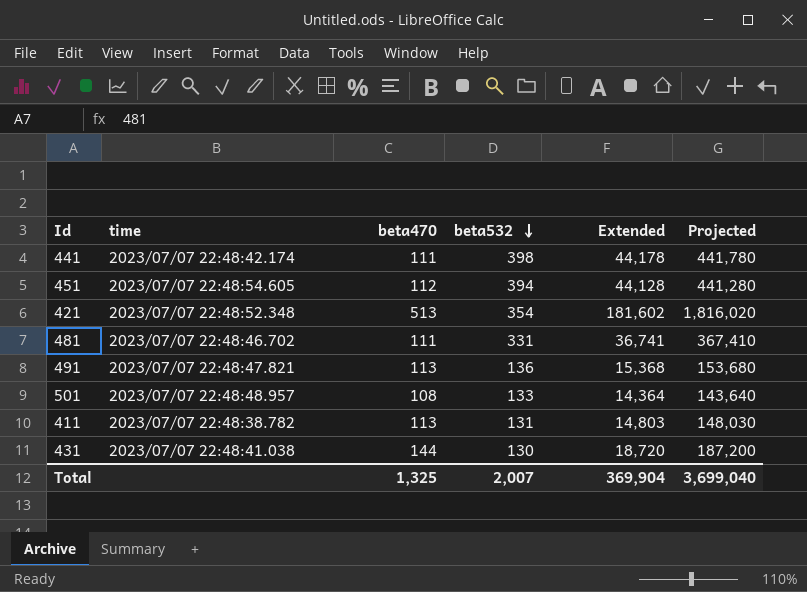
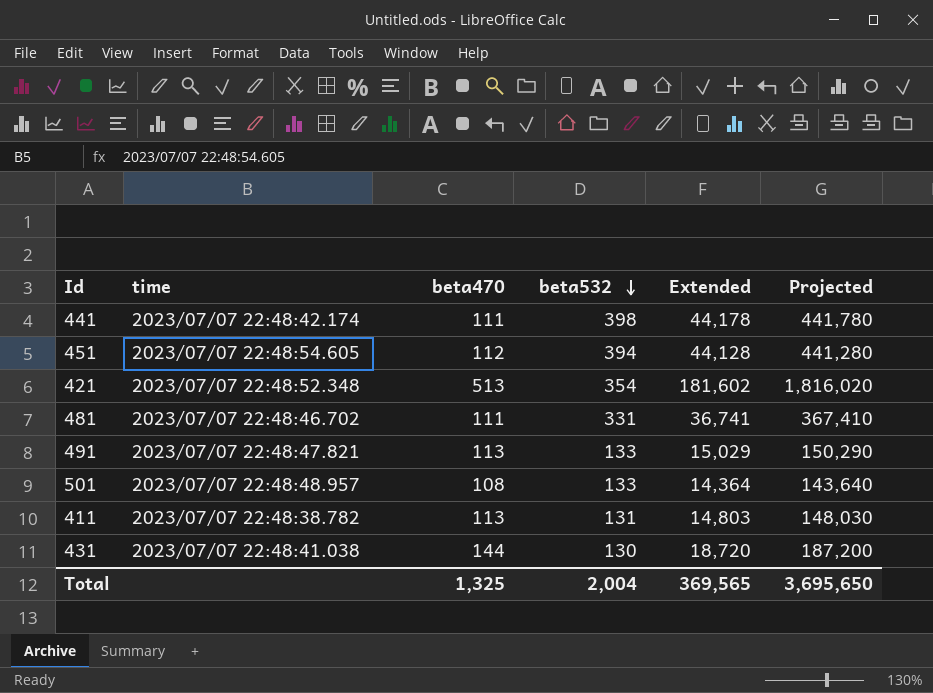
491 | beta532: 136 -> 133
491 | Extended: 15,368 -> 15,029
491 | Projected: 153,680 -> 150,290
Total | beta532: 2,007 -> 2,004
Total | Extended: 369,904 -> 369,565
Total | Projected: 3,699,040 -> 3,695,650

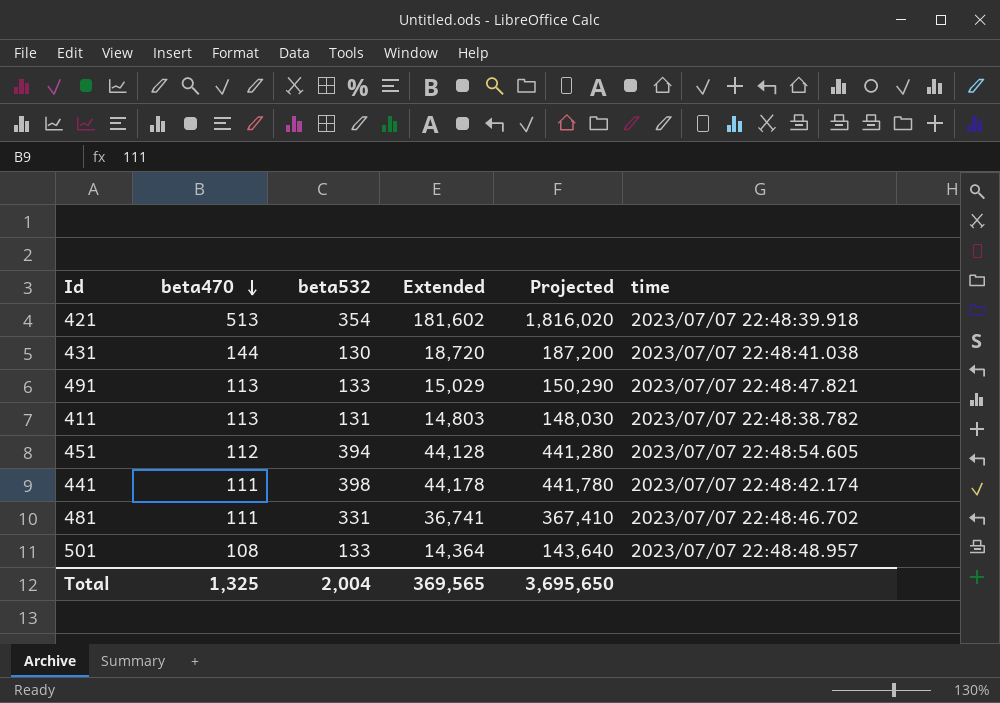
row order: beta532 descending -> beta470 descending
column time | position: 2 -> 6
421 | time: 2023/07/07 22:48:52.348 -> 2023/07/07 22:48:39.918

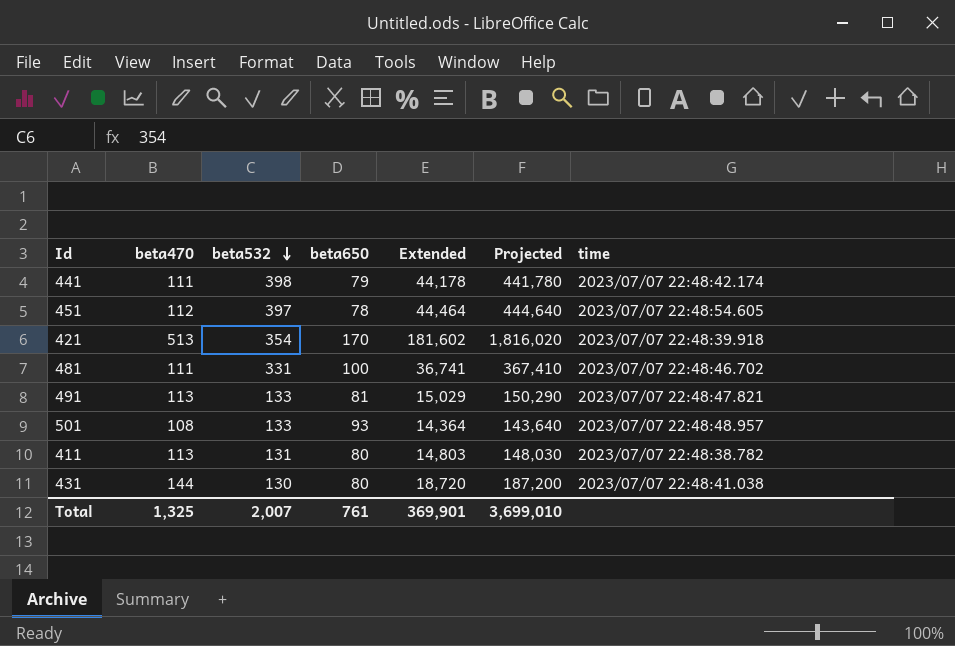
row order: beta470 descending -> beta532 descending
column beta650 | position: none -> 4
451 | beta532: 394 -> 397
451 | Extended: 44,128 -> 44,464
451 | Projected: 441,280 -> 444,640
Total | beta532: 2,004 -> 2,007
Total | Extended: 369,565 -> 369,901
Total | Projected: 3,695,650 -> 3,699,010

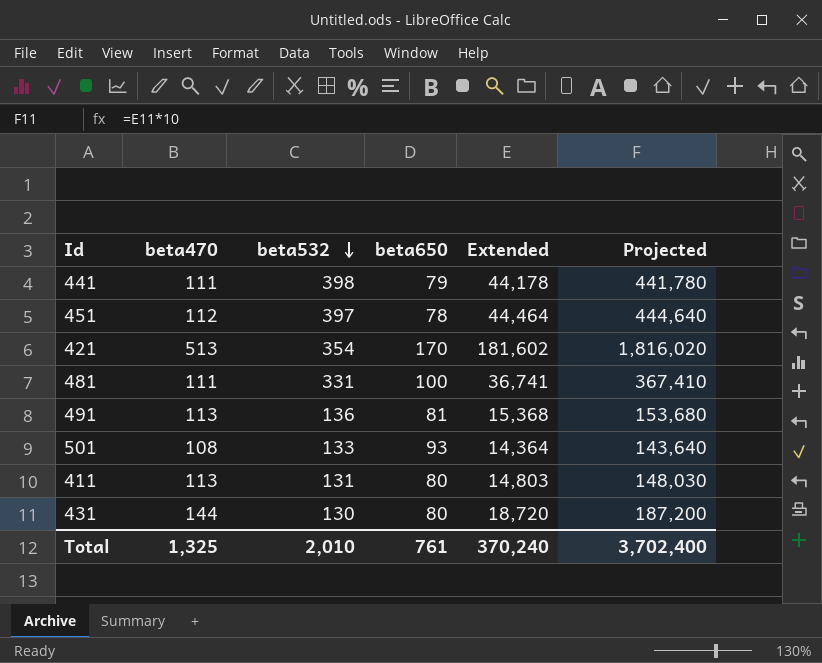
column time | position: 7 -> none
491 | beta532: 133 -> 136
491 | Extended: 15,029 -> 15,368
491 | Projected: 150,290 -> 153,680
Total | beta532: 2,007 -> 2,010
Total | Extended: 369,901 -> 370,240
Total | Projected: 3,699,010 -> 3,702,400

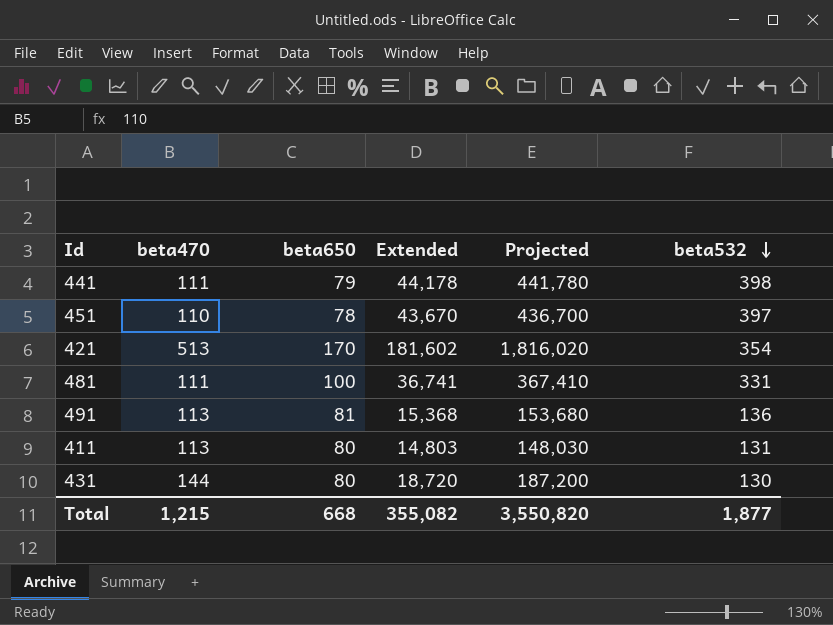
column beta532 | position: 3 -> 6
row 501: 108 | 133 | 93 | 14,364 | 143,640 -> none
451 | beta470: 112 -> 110
451 | Extended: 44,464 -> 43,670
451 | Projected: 444,640 -> 436,700
Total | beta470: 1,325 -> 1,215
Total | beta650: 761 -> 668
Total | Extended: 370,240 -> 355,082
Total | Projected: 3,702,400 -> 3,550,820
Total | beta532: 2,010 -> 1,877

